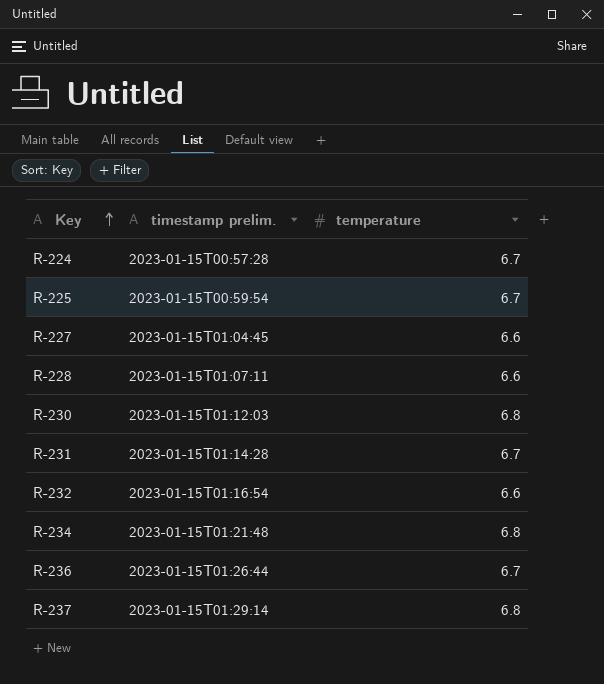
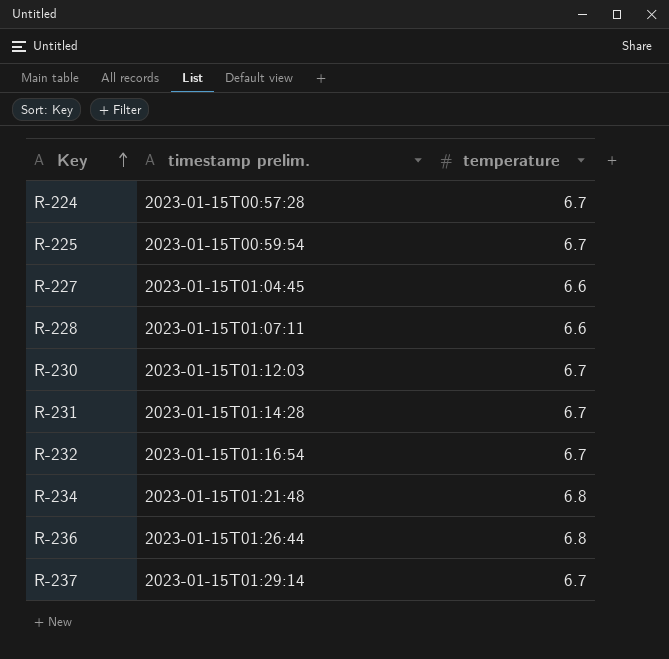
R-230 | temperature: 6.8 -> 6.7
R-232 | temperature: 6.6 -> 6.7
R-236 | temperature: 6.7 -> 6.8
R-237 | temperature: 6.8 -> 6.7

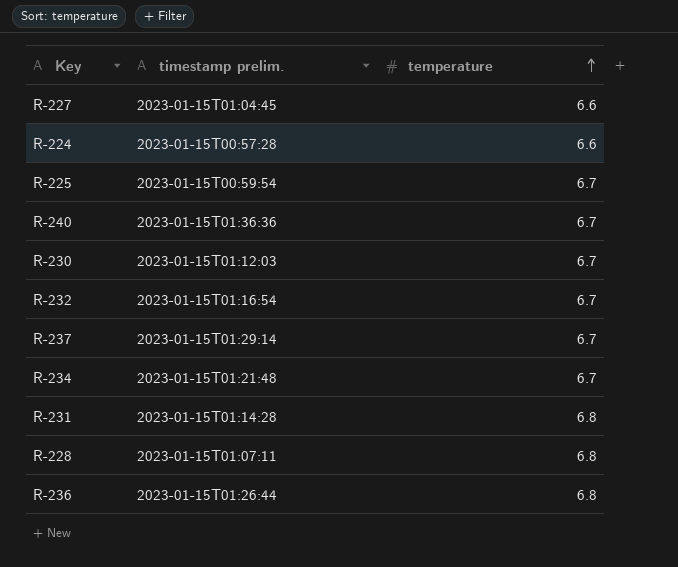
row order: Key ascending -> temperature ascending
R-224 | temperature: 6.7 -> 6.6
row R-240: none -> 2023-01-15T01:36:36 | 6.7
R-234 | temperature: 6.8 -> 6.7
R-231 | temperature: 6.7 -> 6.8
R-228 | temperature: 6.6 -> 6.8

